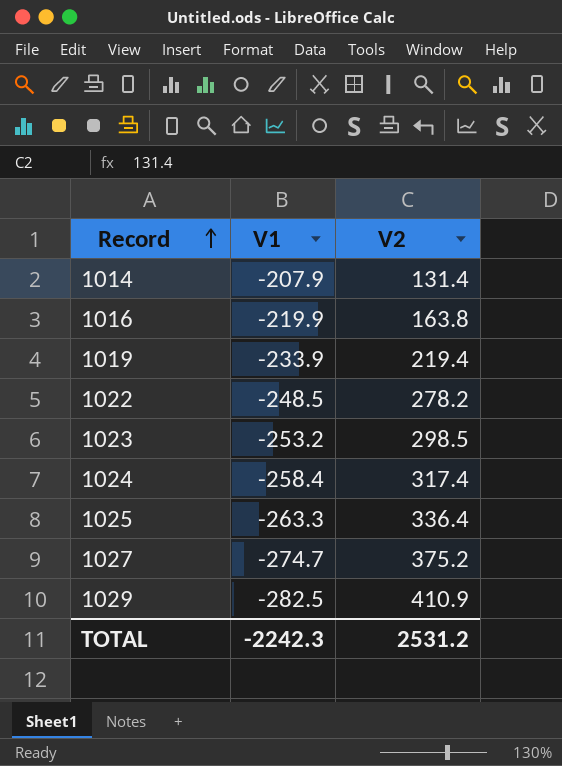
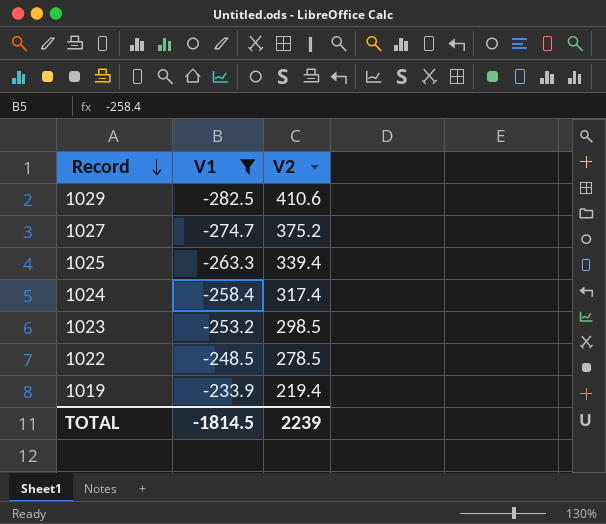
filter: none -> V1 <= -233.9
row order: Record ascending -> Record descending
1029 | V2: 410.9 -> 410.6
1025 | V2: 336.4 -> 339.4
1022 | V2: 278.2 -> 278.5
TOTAL | V1: -2242.3 -> -1814.5
TOTAL | V2: 2531.2 -> 2239

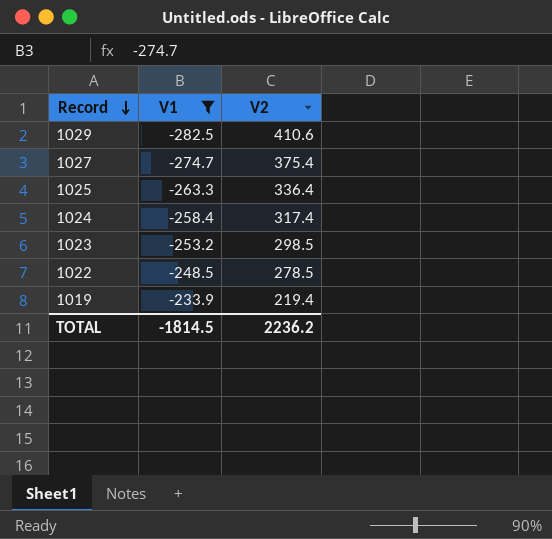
1027 | V2: 375.2 -> 375.4
1025 | V2: 339.4 -> 336.4
TOTAL | V2: 2239 -> 2236.2

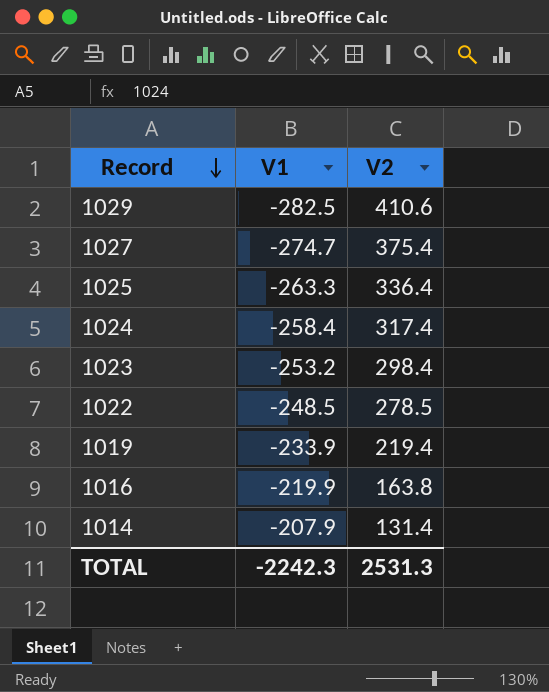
filter: V1 <= -233.9 -> none
1023 | V2: 298.5 -> 298.4
TOTAL | V1: -1814.5 -> -2242.3
TOTAL | V2: 2236.2 -> 2531.3

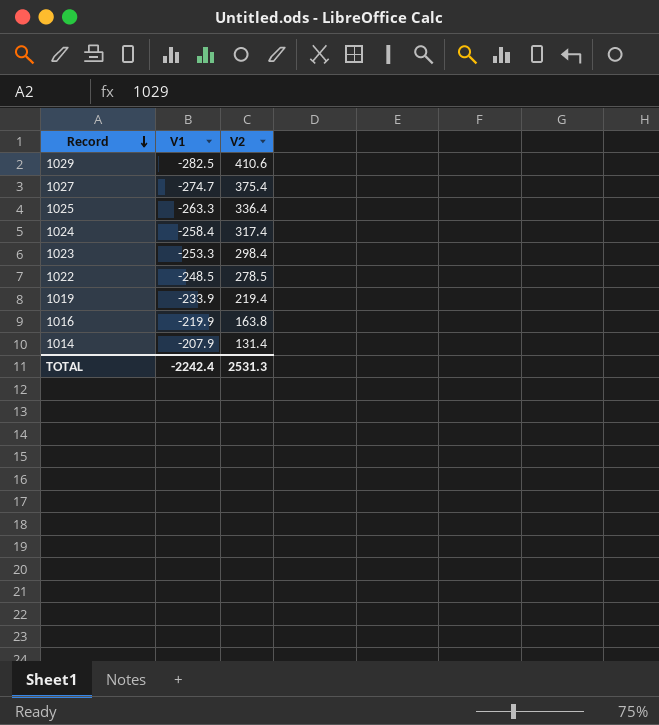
1023 | V1: -253.2 -> -253.3
TOTAL | V1: -2242.3 -> -2242.4

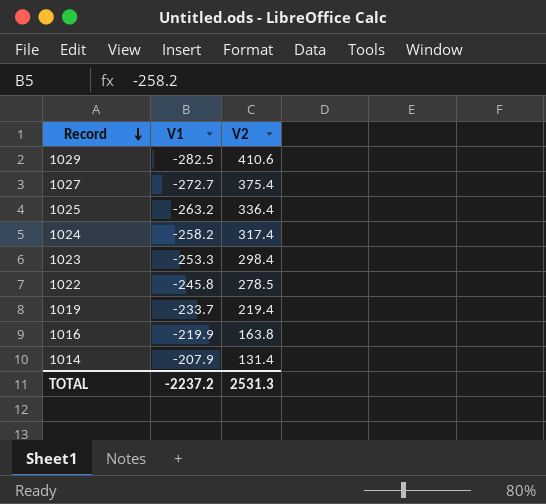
1027 | V1: -274.7 -> -272.7
1025 | V1: -263.3 -> -263.2
1024 | V1: -258.4 -> -258.2
1022 | V1: -248.5 -> -245.8
1019 | V1: -233.9 -> -233.7
TOTAL | V1: -2242.4 -> -2237.2

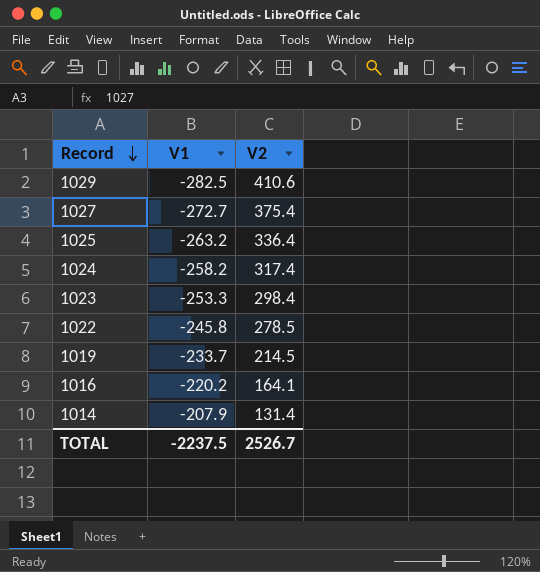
1019 | V2: 219.4 -> 214.5
1016 | V1: -219.9 -> -220.2
1016 | V2: 163.8 -> 164.1
TOTAL | V1: -2237.2 -> -2237.5
TOTAL | V2: 2531.3 -> 2526.7

